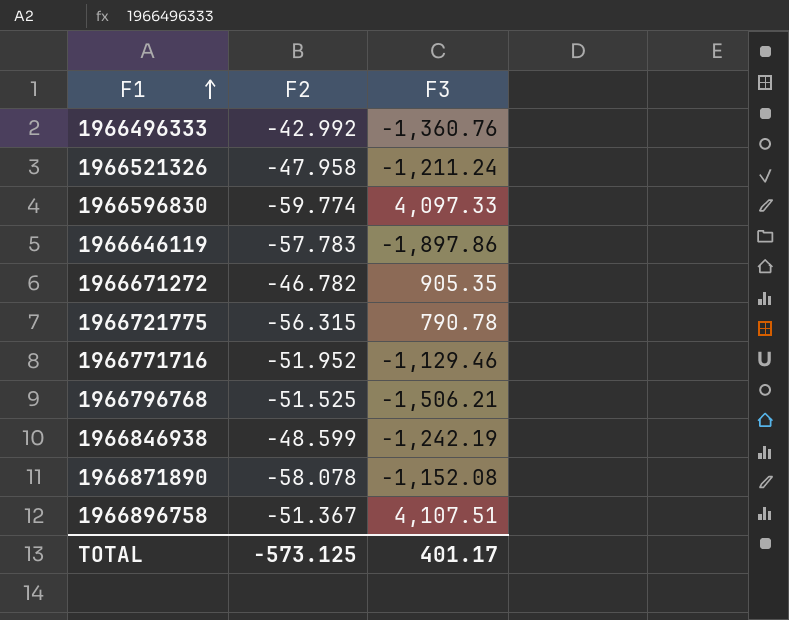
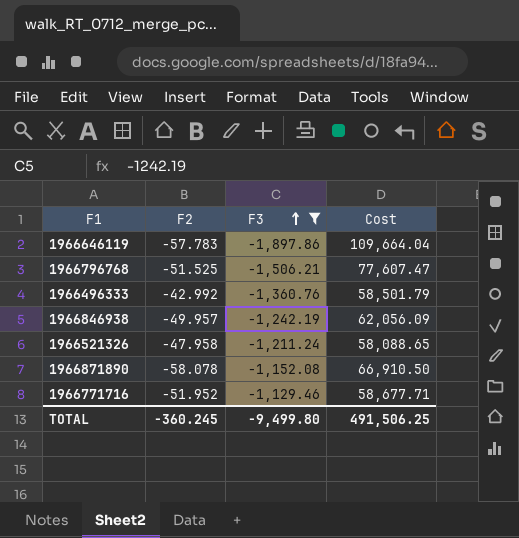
filter: none -> F3 <= -1,129.46
row order: F1 ascending -> F3 ascending
column Cost | formula: none -> [F2] * [F3]
1966846938 | F2: -48.599 -> -49.957
TOTAL | F2: -573.125 -> -360.245
TOTAL | F3: 401.17 -> -9,499.80

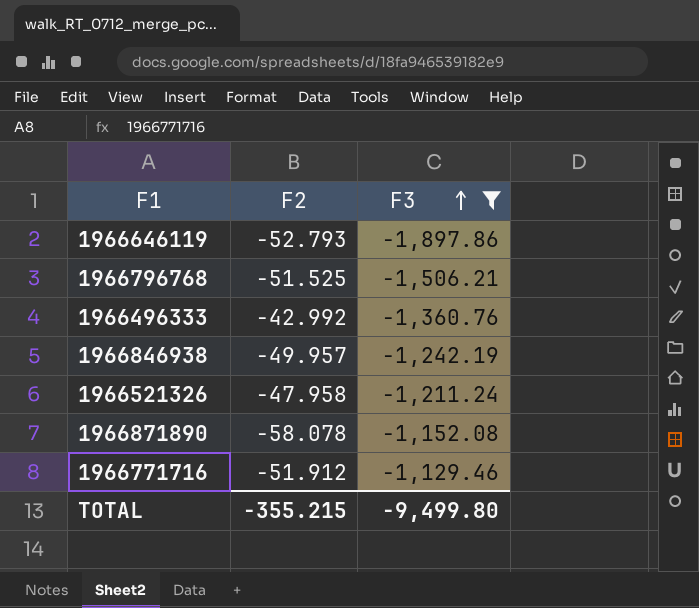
column Cost | formula: [F2] * [F3] -> none
1966646119 | F2: -57.783 -> -52.793
1966771716 | F2: -51.952 -> -51.912
TOTAL | F2: -360.245 -> -355.215

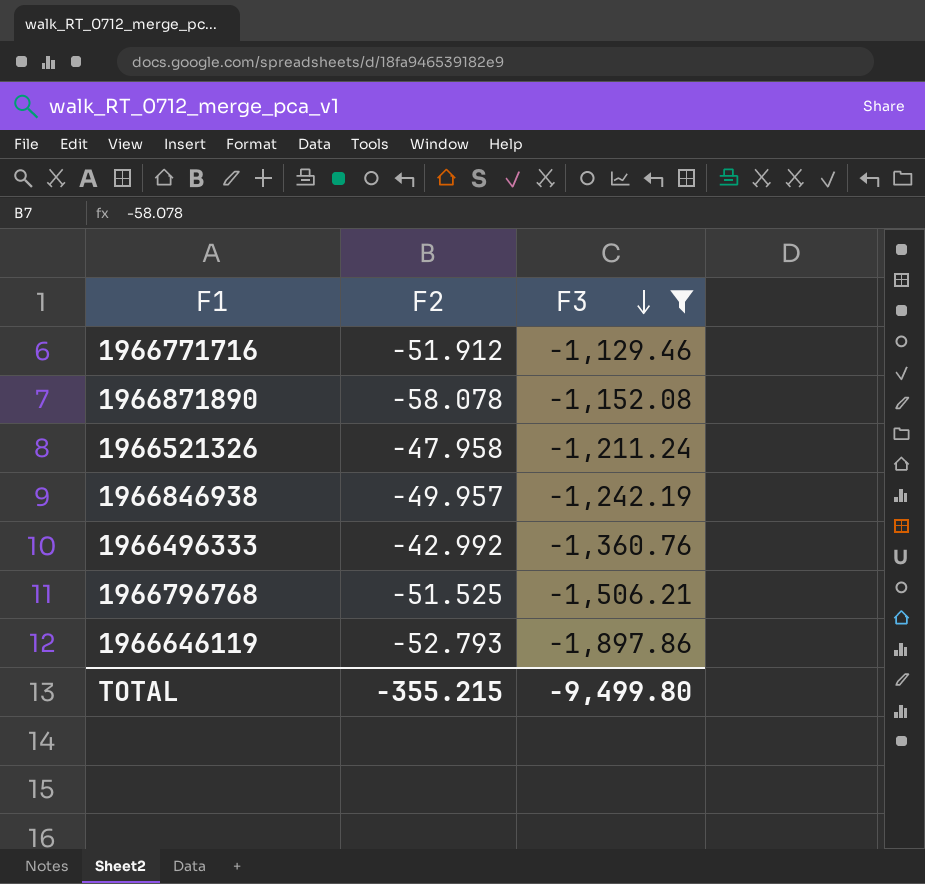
row order: F3 ascending -> F3 descending

